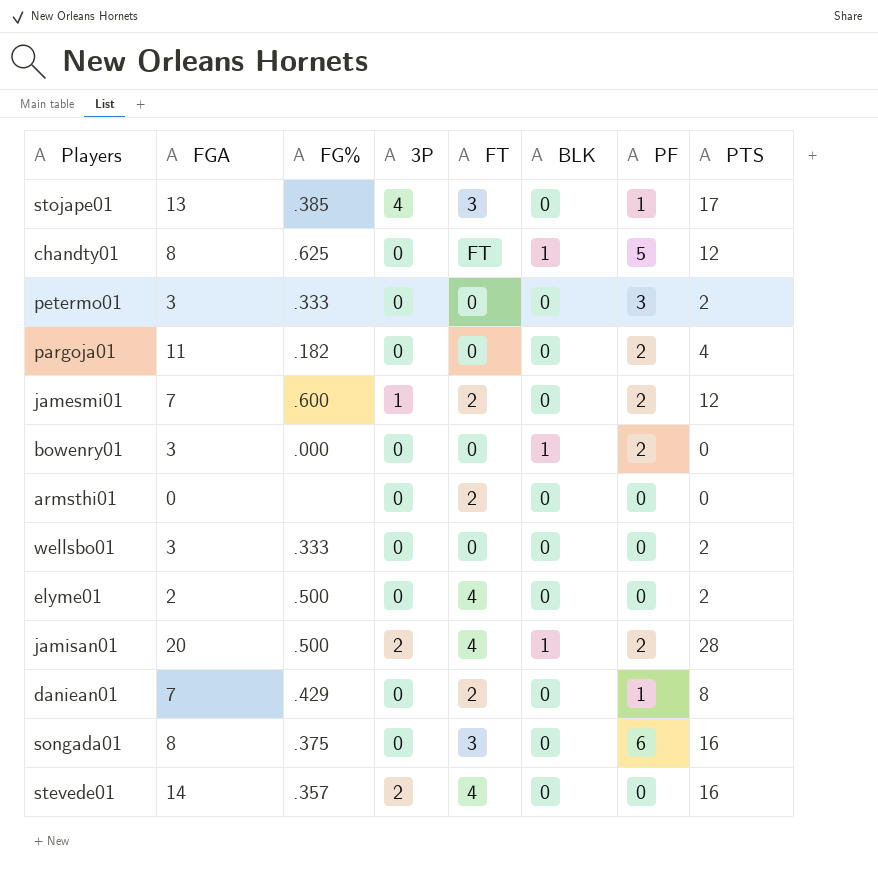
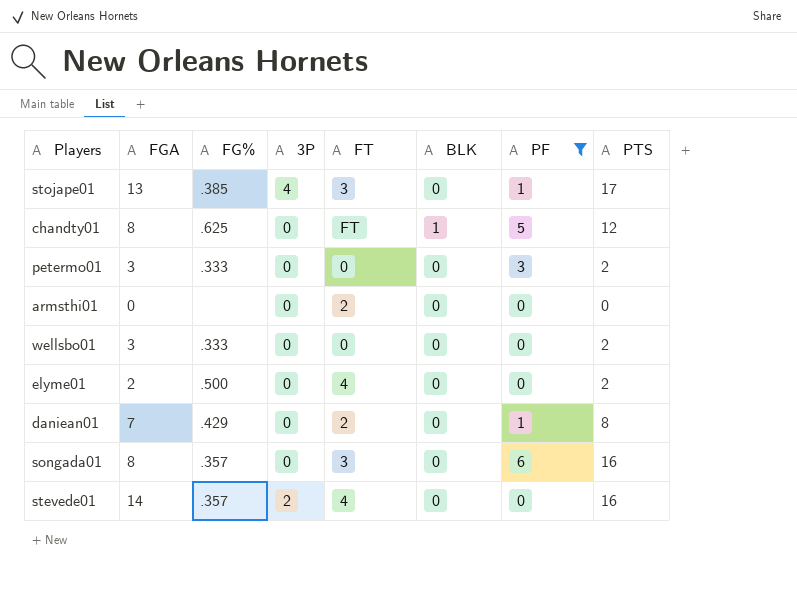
filter: none -> PF != 2
songada01 | FG%: .375 -> .357

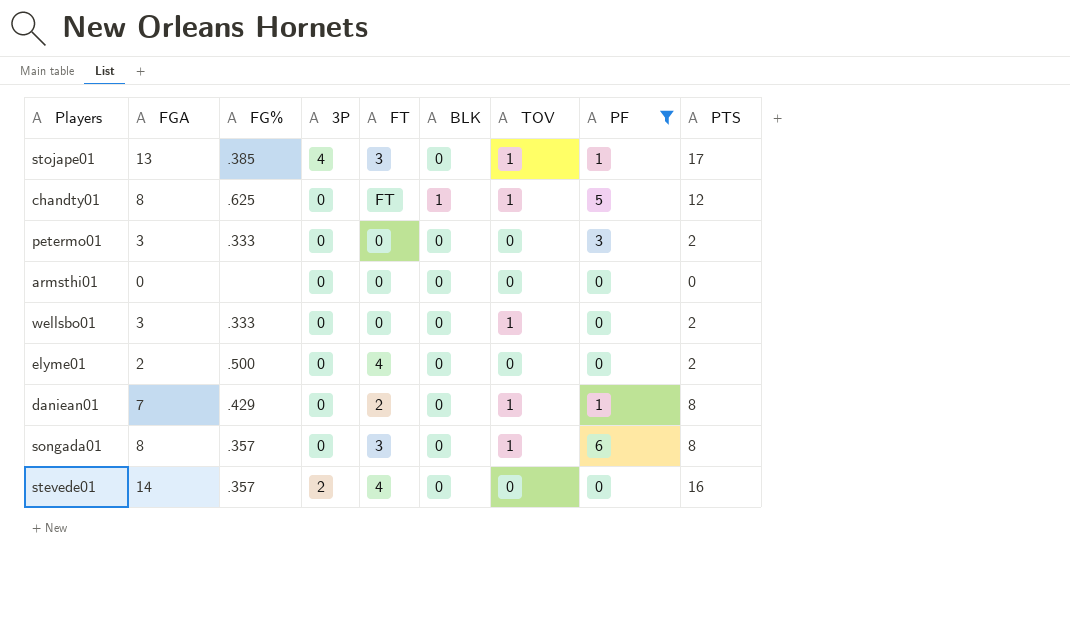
column TOV | position: none -> 7
armsthi01 | FT: 2 -> 0
songada01 | PTS: 16 -> 8

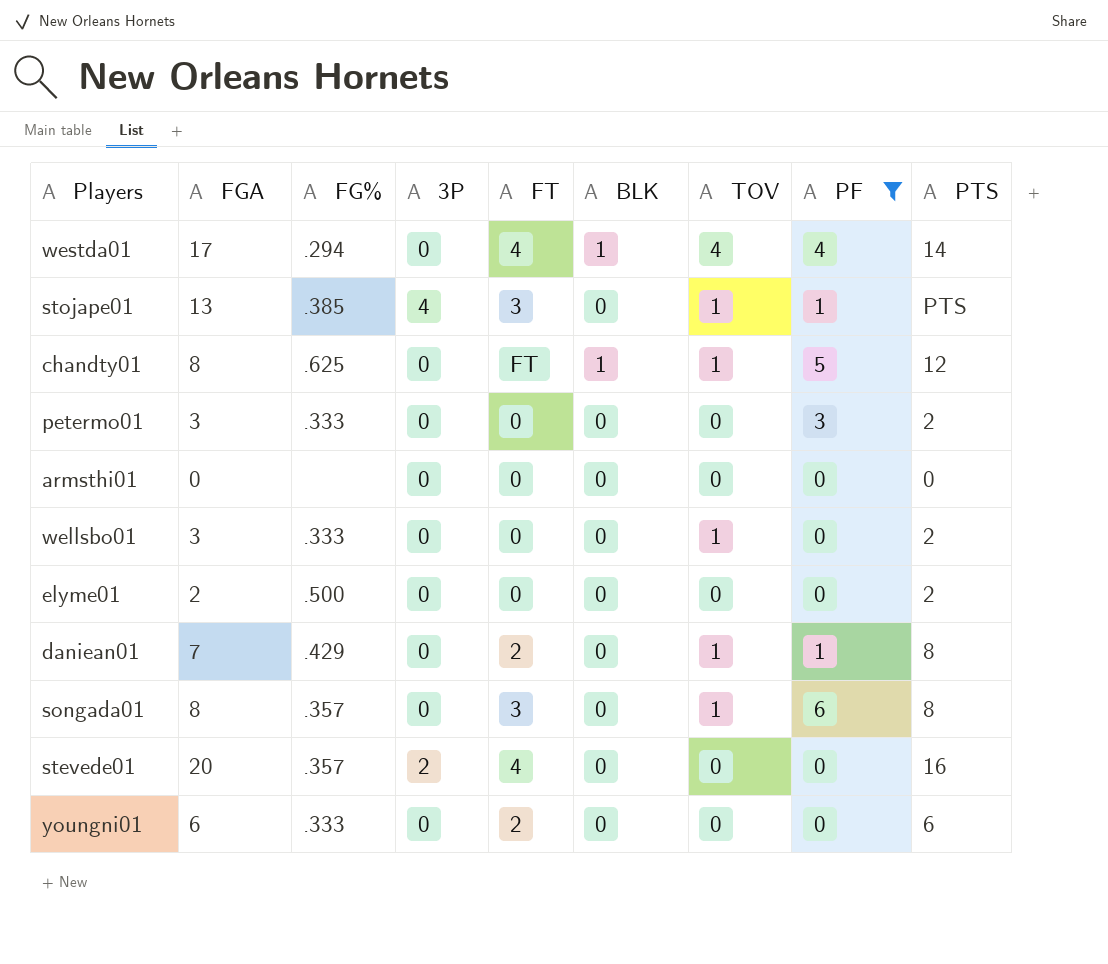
row westda01: none -> 17 | .294 | 0 | 4 | 1 | 4 | 4 | 14
stojape01 | PTS: 17 -> PTS
elyme01 | FT: 4 -> 0
stevede01 | FGA: 14 -> 20
row youngni01: none -> 6 | .333 | 0 | 2 | 0 | 0 | 0 | 6

